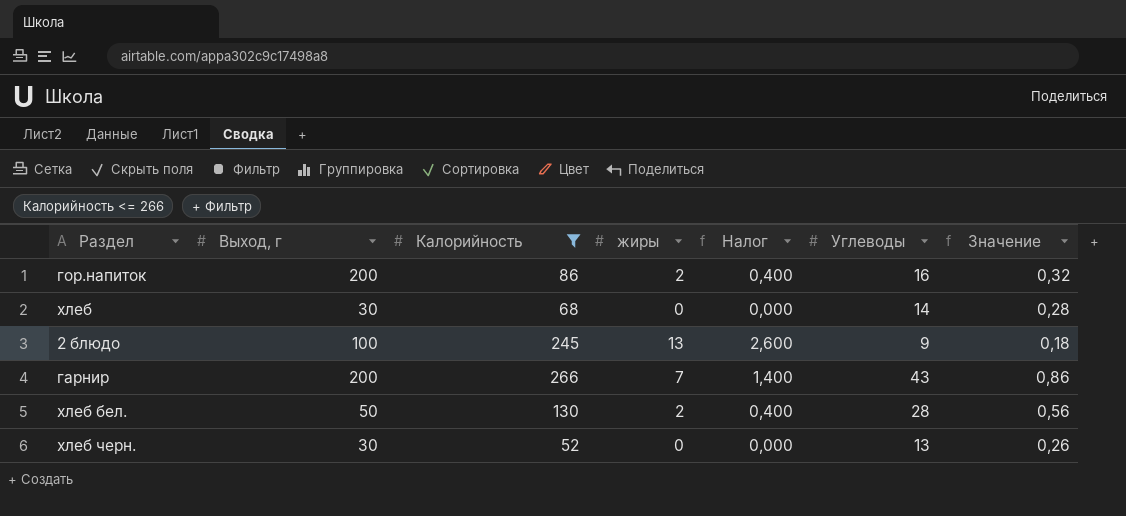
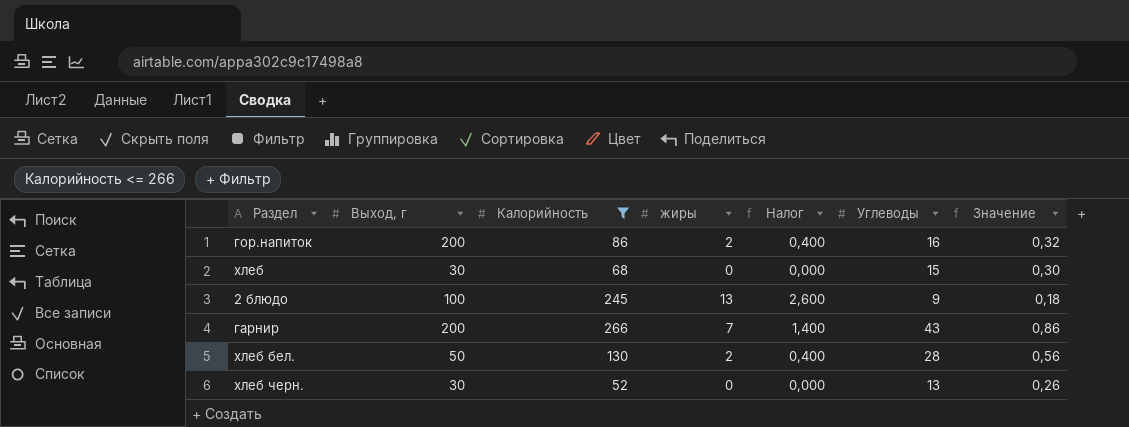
хлеб | Углеводы: 14 -> 15
хлеб | Значение: 0,28 -> 0,30

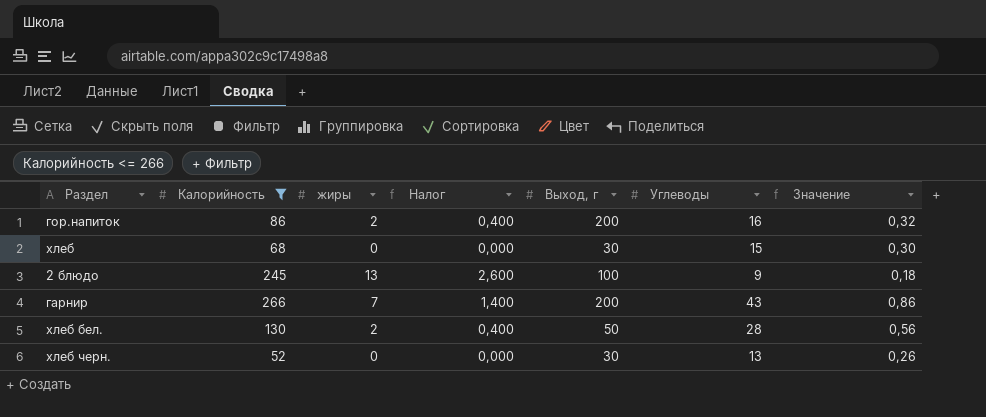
column Выход, г | position: 2 -> 5

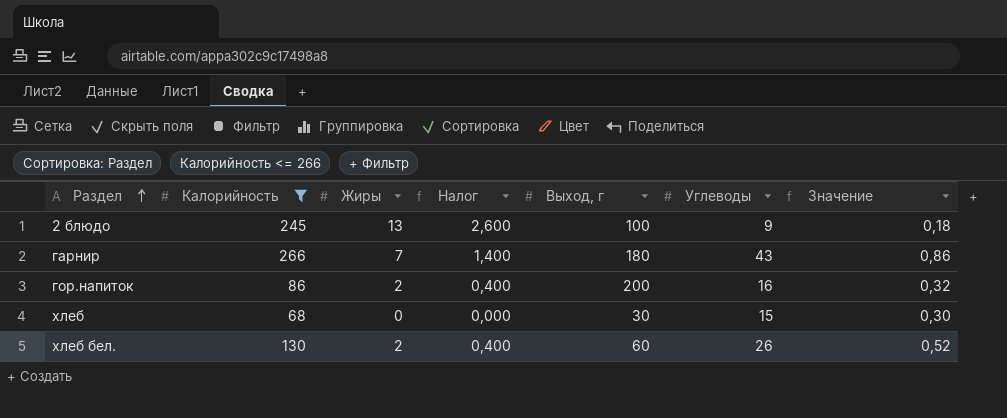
row order: none -> Раздел ascending
column name: жиры -> Жиры
row хлеб черн.: 52 | 0 | 0,000 | 30 | 13 | 0,26 -> none
гарнир | Выход, г: 200 -> 180
хлеб бел. | Выход, г: 50 -> 60
хлеб бел. | Углеводы: 28 -> 26
хлеб бел. | Значение: 0,56 -> 0,52

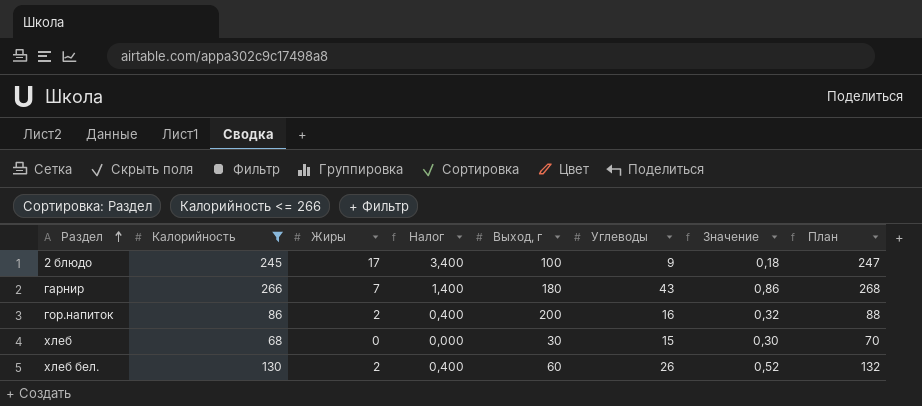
column План | formula: none -> [Калорийность] + 2
2 блюдо | Жиры: 13 -> 17
2 блюдо | Налог: 2,600 -> 3,400

